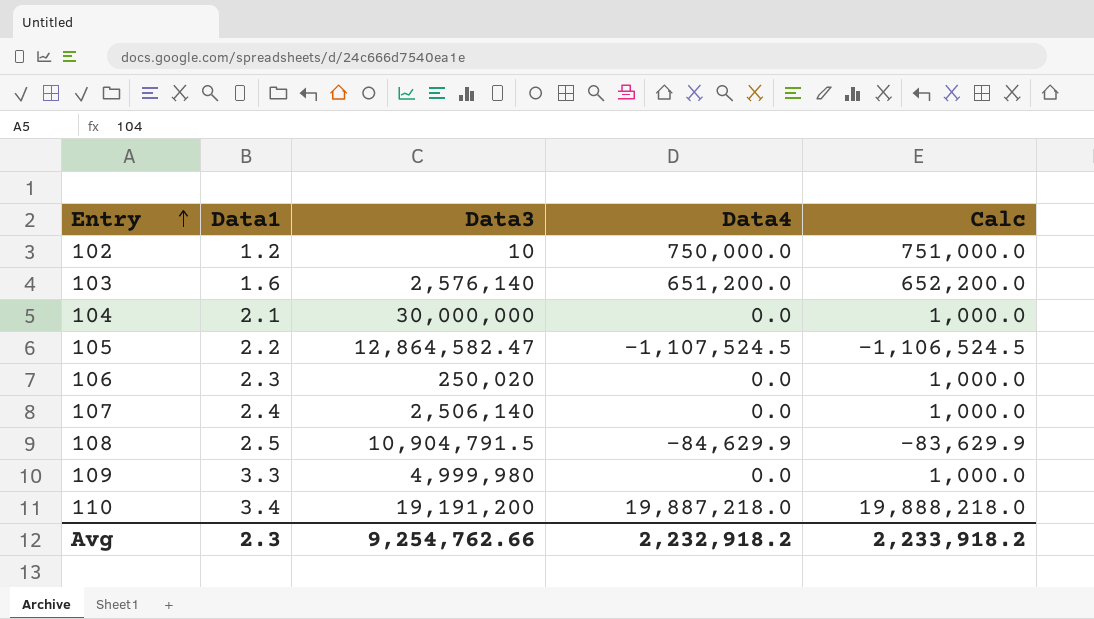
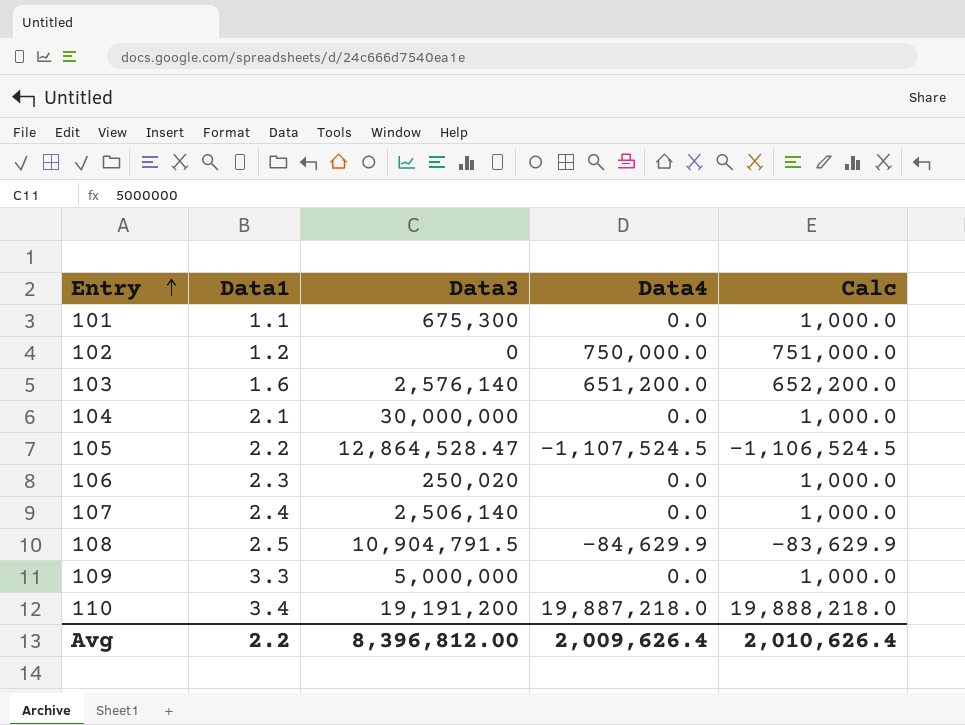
row 101: none -> 1.1 | 675,300 | 0.0 | 1,000.0
102 | Data3: 10 -> 0
105 | Data3: 12,864,582.47 -> 12,864,528.47
109 | Data3: 4,999,980 -> 5,000,000
Avg | Data1: 2.3 -> 2.2
Avg | Data3: 9,254,762.66 -> 8,396,812.00
Avg | Data4: 2,232,918.2 -> 2,009,626.4
Avg | Calc: 2,233,918.2 -> 2,010,626.4

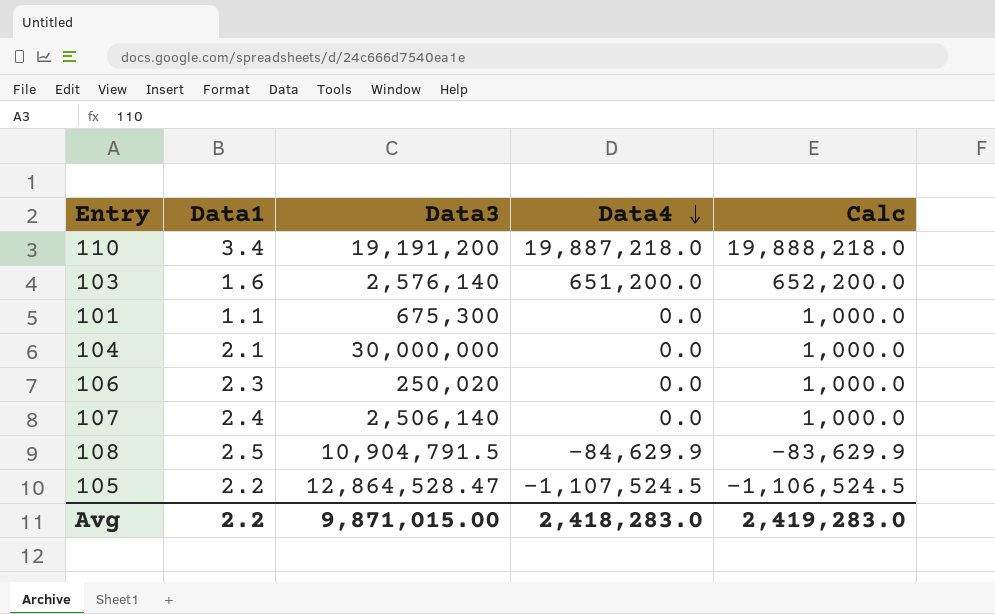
row order: Entry ascending -> Data4 descending
row 102: 1.2 | 0 | 750,000.0 | 751,000.0 -> none
row 109: 3.3 | 5,000,000 | 0.0 | 1,000.0 -> none
Avg | Data3: 8,396,812.00 -> 9,871,015.00
Avg | Data4: 2,009,626.4 -> 2,418,283.0
Avg | Calc: 2,010,626.4 -> 2,419,283.0

